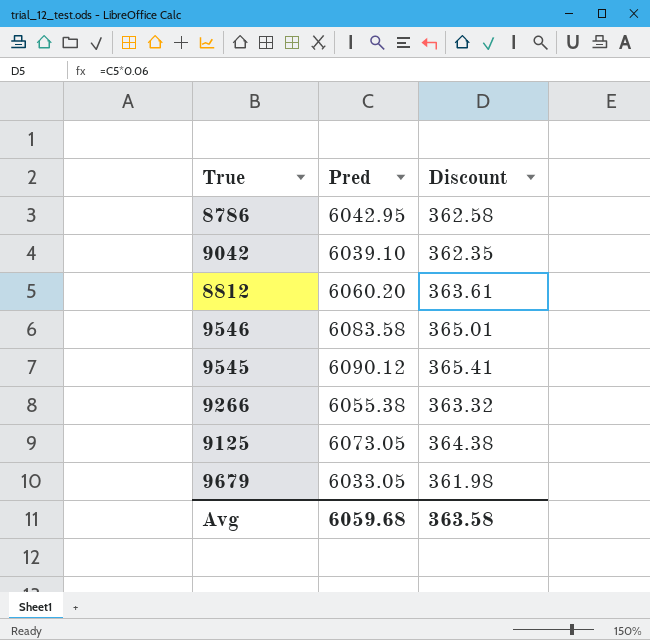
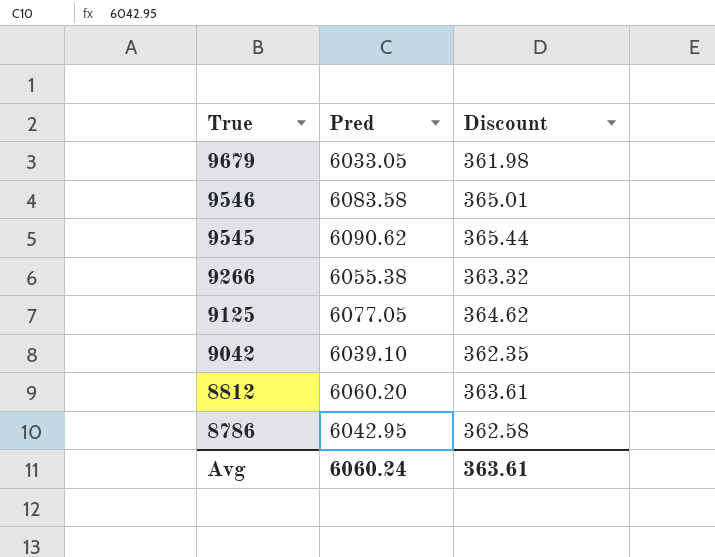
row order: none -> True descending
9545 | Pred: 6090.12 -> 6090.62
9545 | Discount: 365.41 -> 365.44
9125 | Pred: 6073.05 -> 6077.05
9125 | Discount: 364.38 -> 364.62
Avg | Pred: 6059.68 -> 6060.24
Avg | Discount: 363.58 -> 363.61

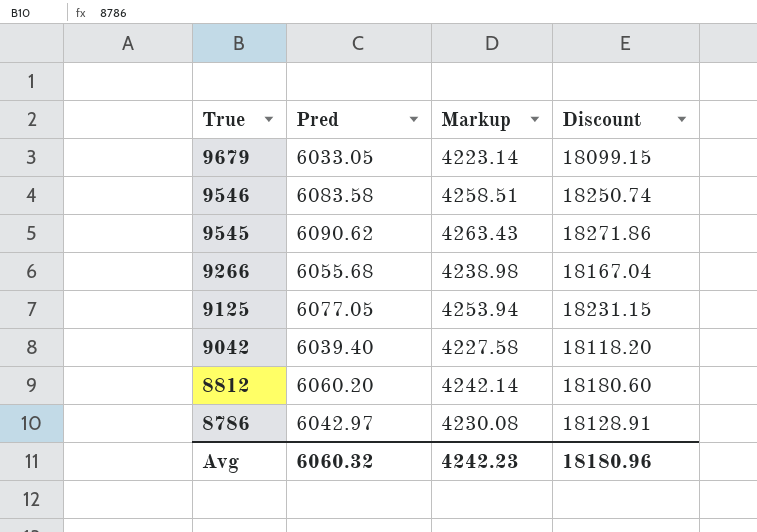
column Markup | formula: none -> [Pred] * 0.7
column Discount | formula: [Pred] * 0.06 -> [Pred] * 3
9266 | Pred: 6055.38 -> 6055.68
9042 | Pred: 6039.10 -> 6039.40
8786 | Pred: 6042.95 -> 6042.97
Avg | Pred: 6060.24 -> 6060.32
Avg | Discount: 363.61 -> 18180.96

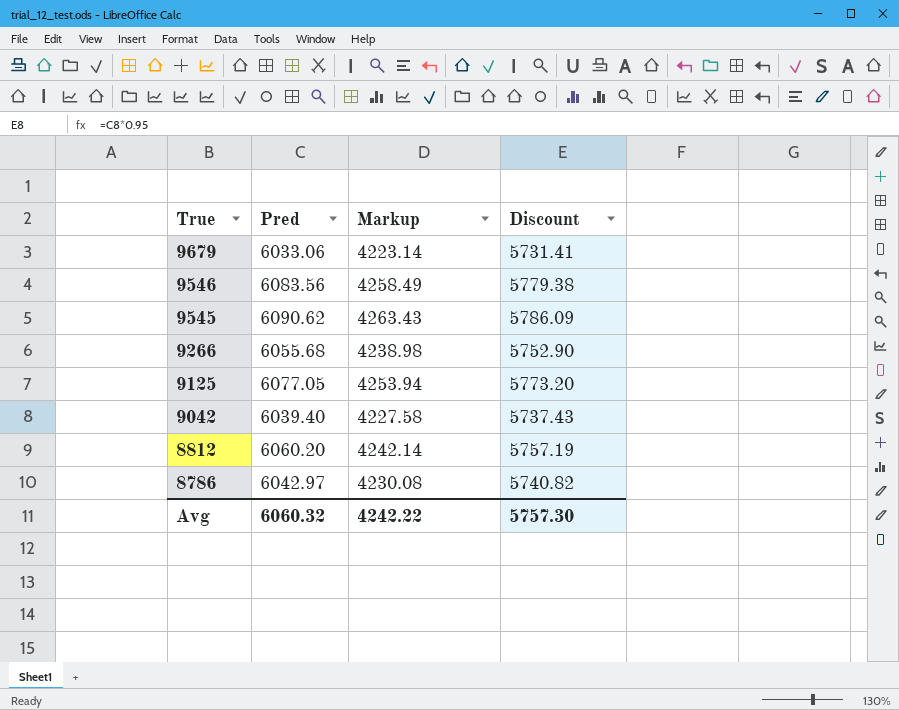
column Discount | formula: [Pred] * 3 -> [Pred] * 0.95
9679 | Pred: 6033.05 -> 6033.06
9546 | Pred: 6083.58 -> 6083.56
9546 | Markup: 4258.51 -> 4258.49
Avg | Markup: 4242.23 -> 4242.22
Avg | Discount: 18180.96 -> 5757.30

